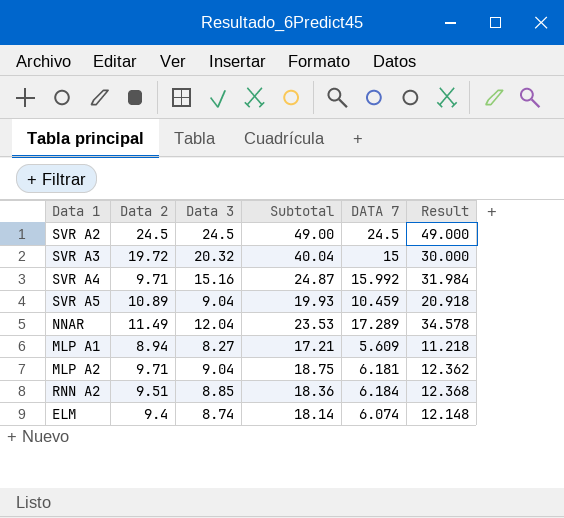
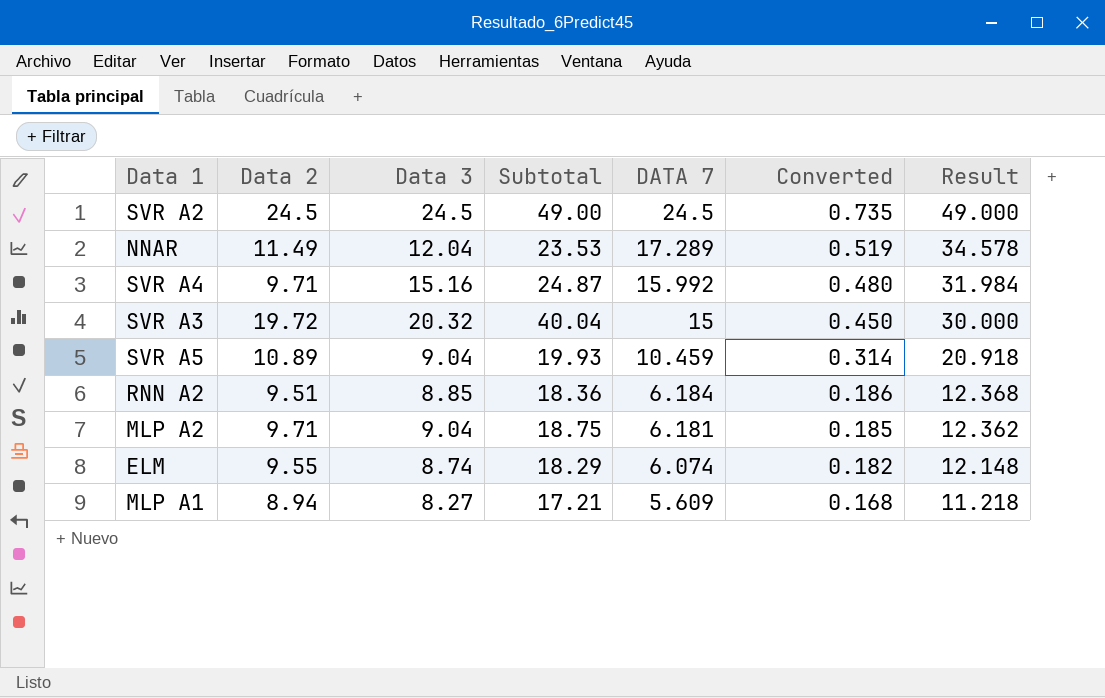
row order: none -> DATA 7 descending
column Converted | formula: none -> [DATA 7] * 0.03
ELM | Data 2: 9.4 -> 9.55
ELM | Subtotal: 18.14 -> 18.29

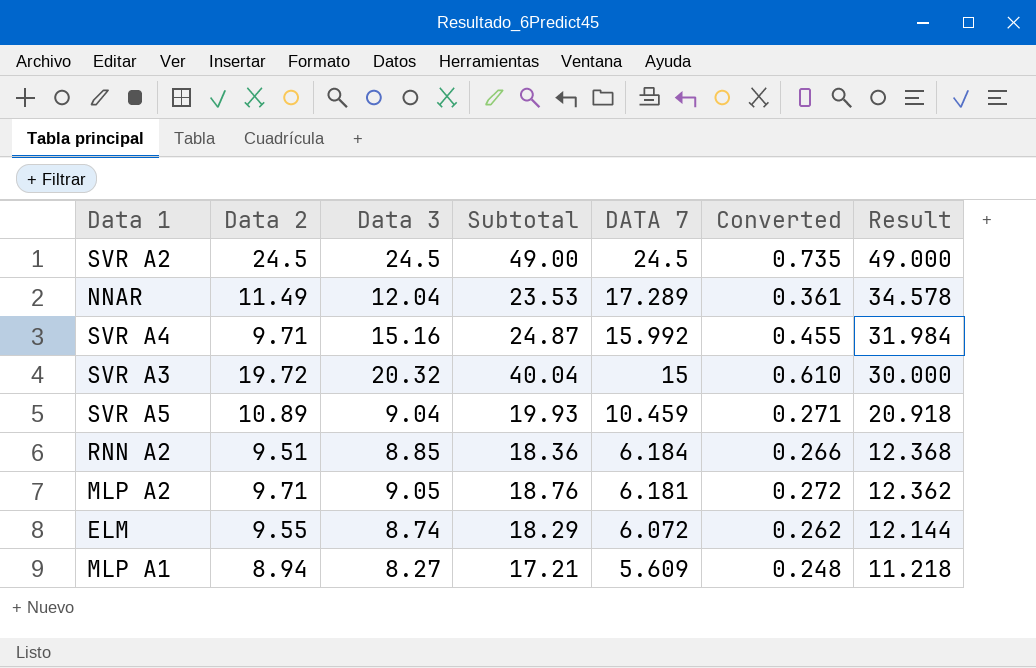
column Converted | formula: [DATA 7] * 0.03 -> [Data 3] * 0.03
MLP A2 | Data 3: 9.04 -> 9.05
MLP A2 | Subtotal: 18.75 -> 18.76
ELM | DATA 7: 6.074 -> 6.072
ELM | Result: 12.148 -> 12.144

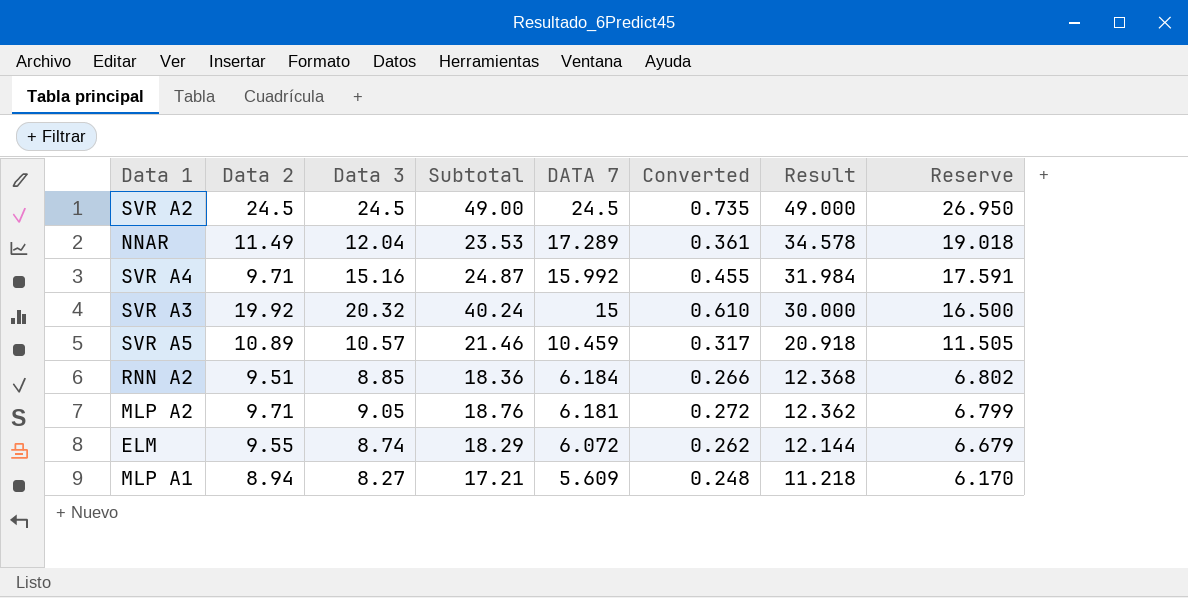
column Reserve | formula: none -> [DATA 7] * 1.1
SVR A3 | Data 2: 19.72 -> 19.92
SVR A3 | Subtotal: 40.04 -> 40.24
SVR A5 | Data 3: 9.04 -> 10.57
SVR A5 | Subtotal: 19.93 -> 21.46
SVR A5 | Converted: 0.271 -> 0.317

